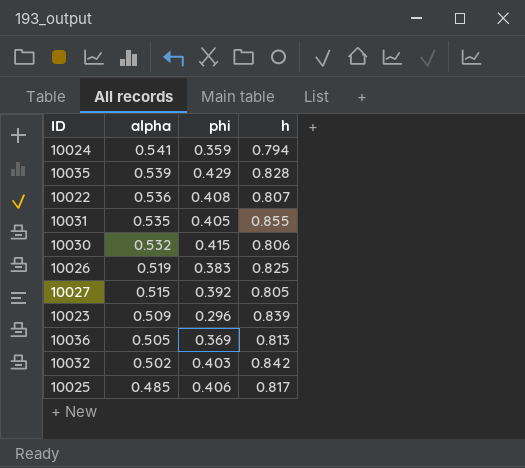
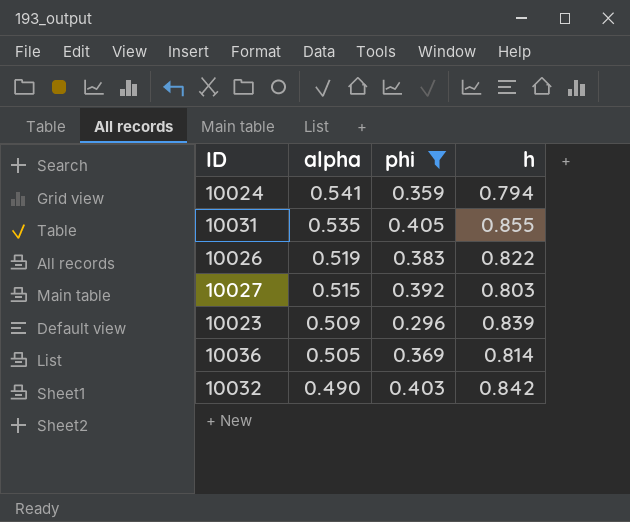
filter: none -> phi <= 0.405
10026 | h: 0.825 -> 0.822
10027 | h: 0.805 -> 0.803
10036 | h: 0.813 -> 0.814
10032 | alpha: 0.502 -> 0.490

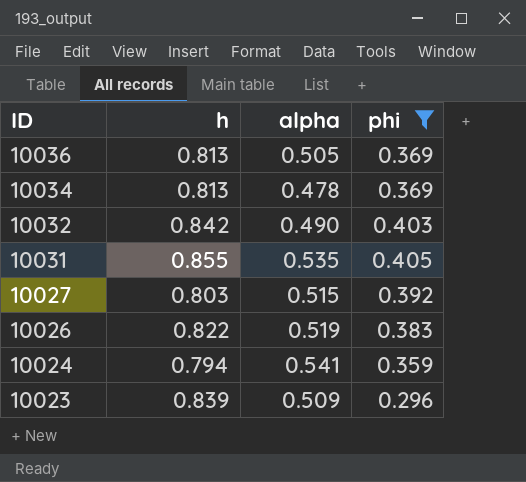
row order: alpha descending -> ID descending
column h | position: 4 -> 2
10036 | h: 0.814 -> 0.813
row 10034: none -> 0.813 | 0.478 | 0.369

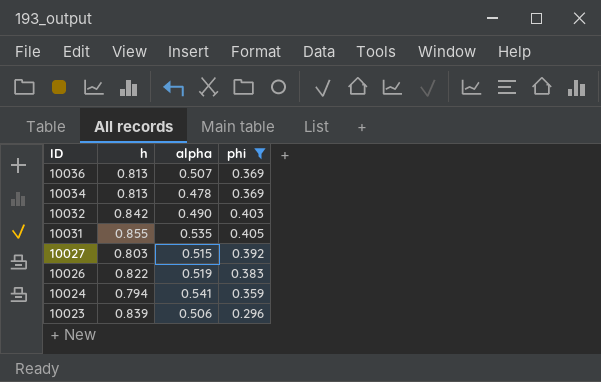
10036 | alpha: 0.505 -> 0.507
10023 | alpha: 0.509 -> 0.506

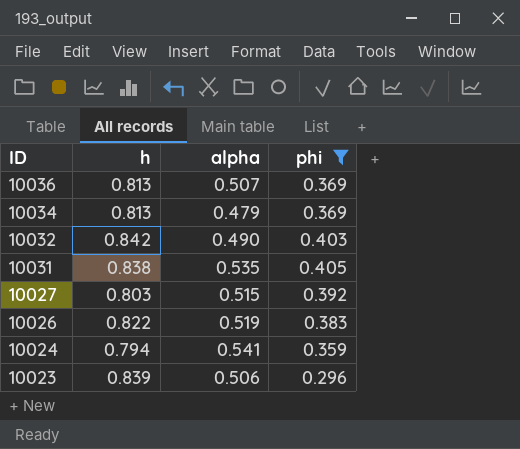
10034 | alpha: 0.478 -> 0.479
10031 | h: 0.855 -> 0.838

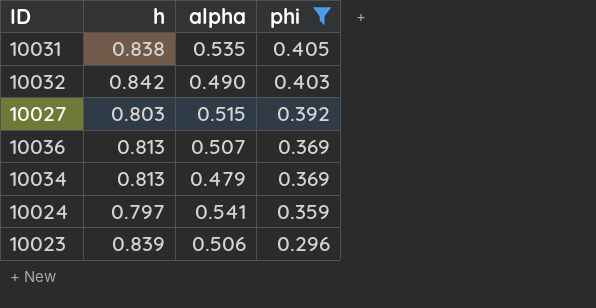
row order: ID descending -> phi descending
row 10026: 0.822 | 0.519 | 0.383 -> none
10024 | h: 0.794 -> 0.797

